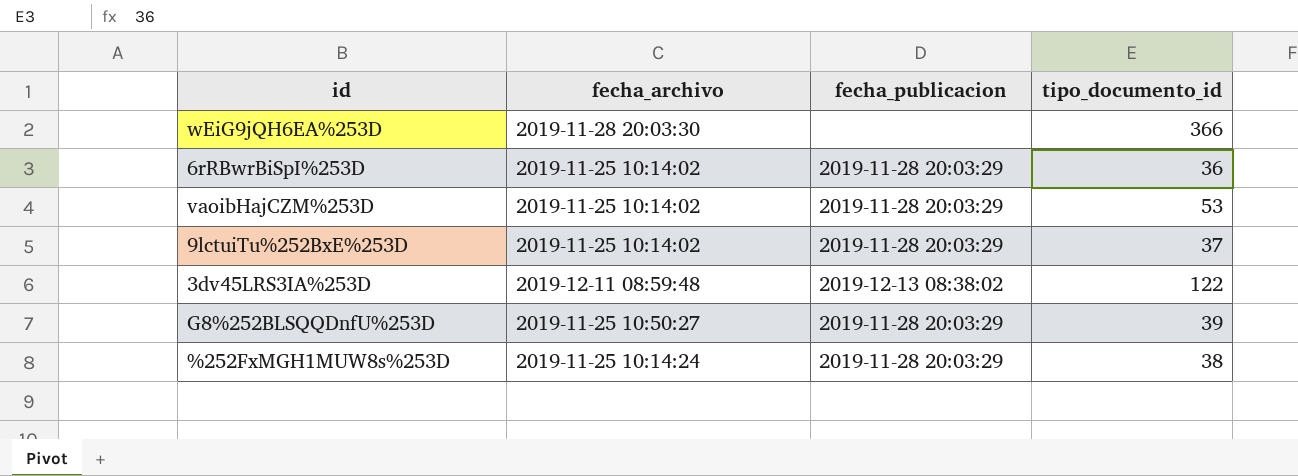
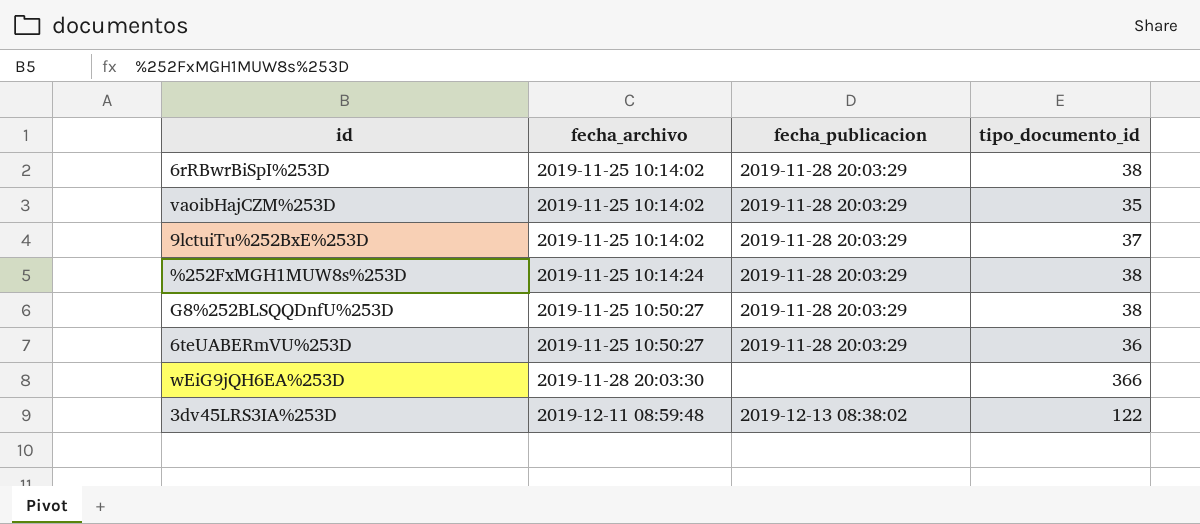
row order: none -> fecha_archivo ascending
6rRBwrBiSpI%253D | tipo_documento_id: 36 -> 38
vaoibHajCZM%253D | tipo_documento_id: 53 -> 35
G8%252BLSQQDnfU%253D | tipo_documento_id: 39 -> 38
row 6teUABERmVU%253D: none -> 2019-11-25 10:50:27 | 2019-11-28 20:03:29 | 36

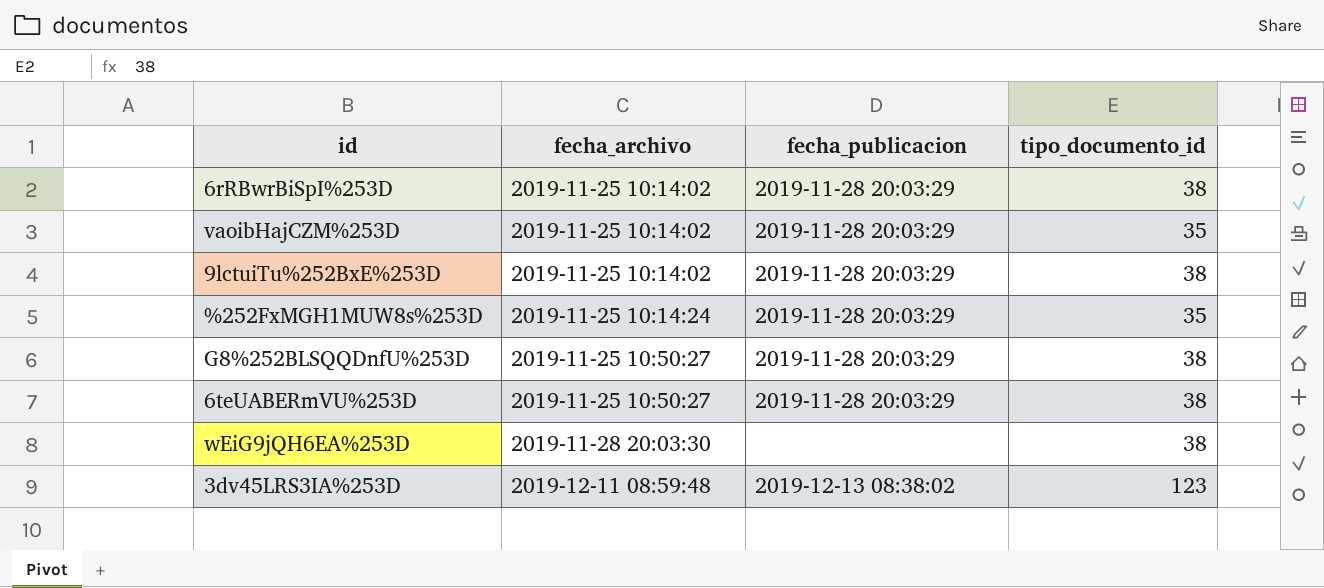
9lctuiTu%252BxE%253D | tipo_documento_id: 37 -> 38
%252FxMGH1MUW8s%253D | tipo_documento_id: 38 -> 35
6teUABERmVU%253D | tipo_documento_id: 36 -> 38
wEiG9jQH6EA%253D | tipo_documento_id: 366 -> 38
3dv45LRS3IA%253D | tipo_documento_id: 122 -> 123

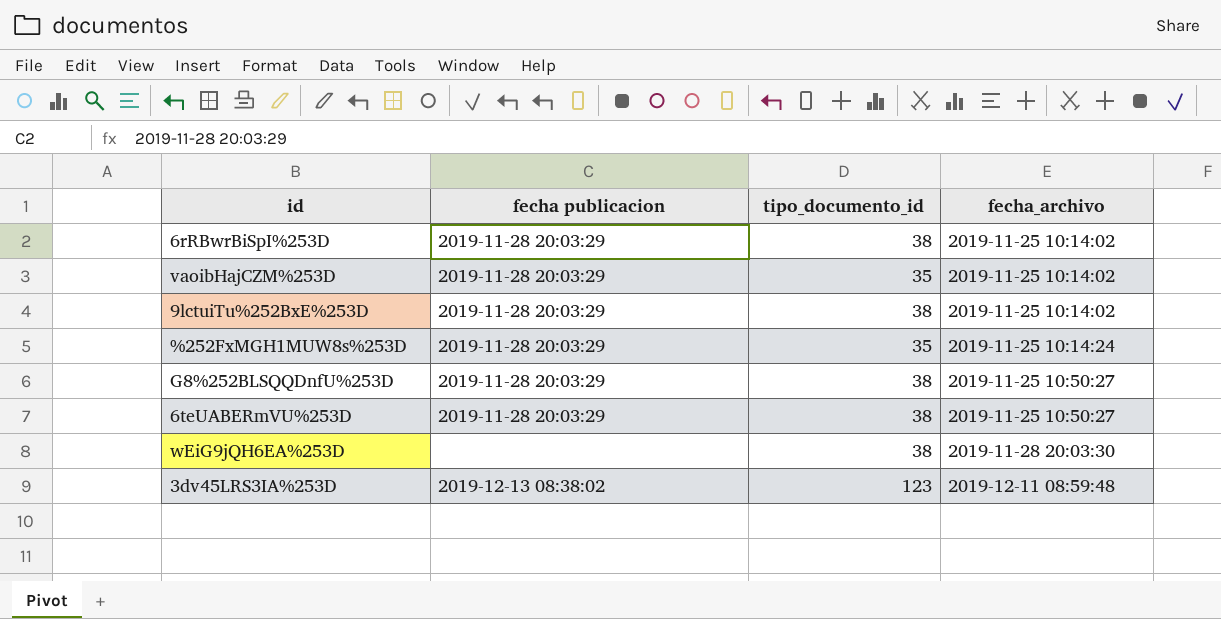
column name: fecha_publicacion -> fecha publicacion
column fecha_archivo | position: 2 -> 4

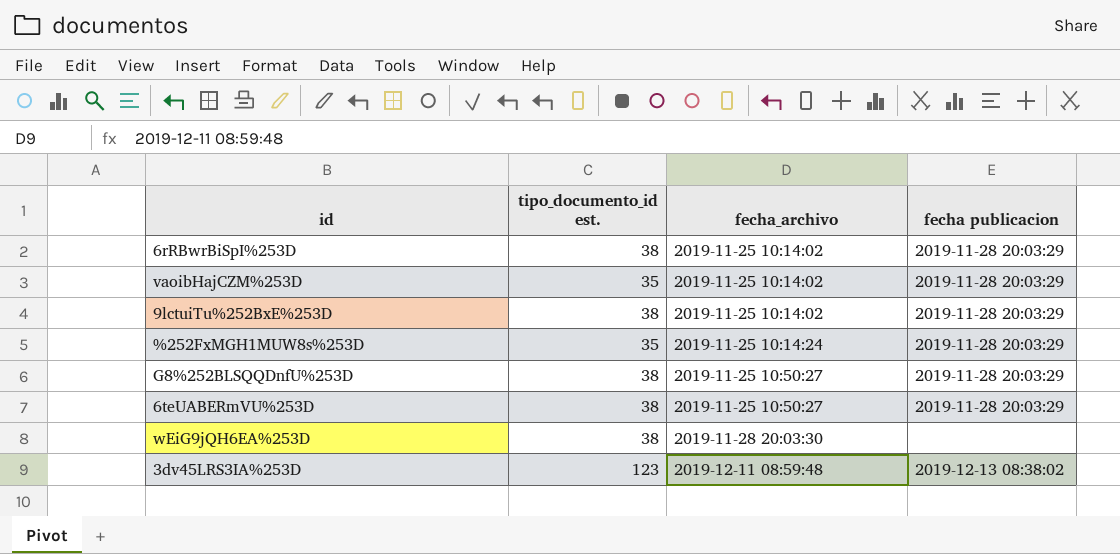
column name: tipo_documento_id -> tipo_documento_id est.
column fecha publicacion | position: 2 -> 4

